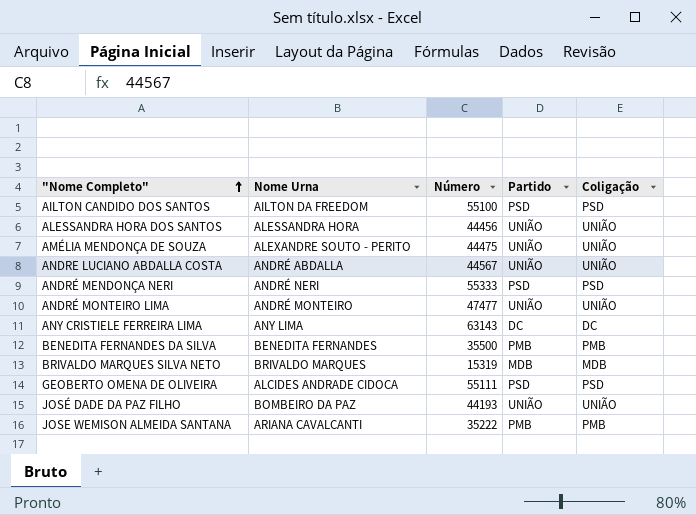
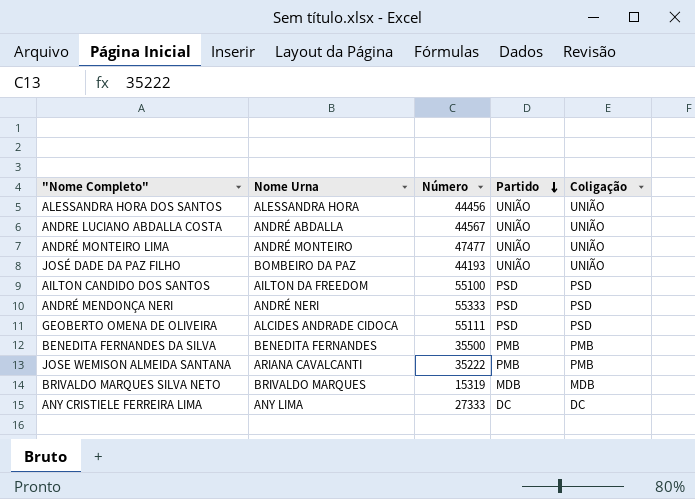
row order: "Nome Completo" ascending -> Partido descending
row AMÉLIA MENDONÇA DE SOUZA: ALEXANDRE SOUTO - PERITO | 44475 | UNIÃO | UNIÃO -> none
ANY CRISTIELE FERREIRA LIMA | Número: 63143 -> 27333

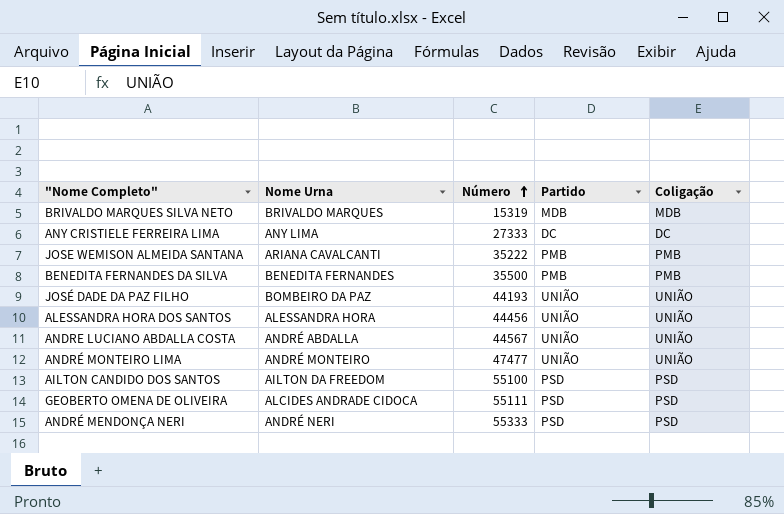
row order: Partido descending -> Número ascending

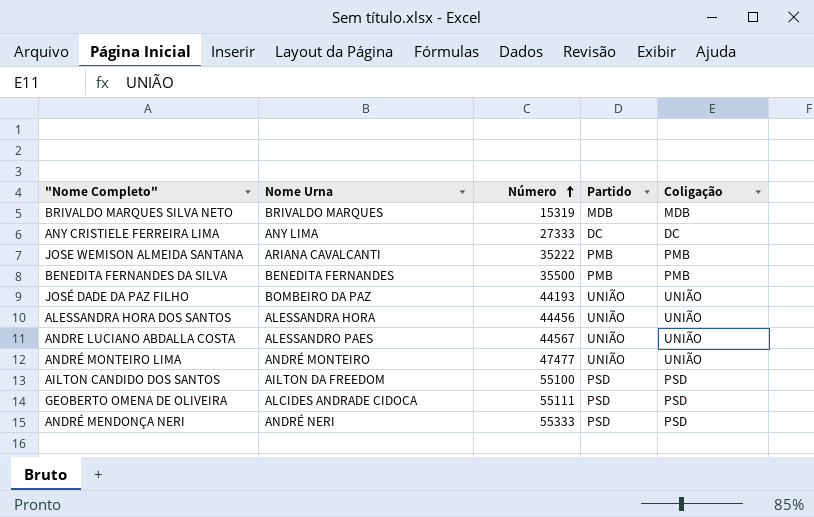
ANDRE LUCIANO ABDALLA COSTA | Nome Urna: ANDRÉ ABDALLA -> ALESSANDRO PAES

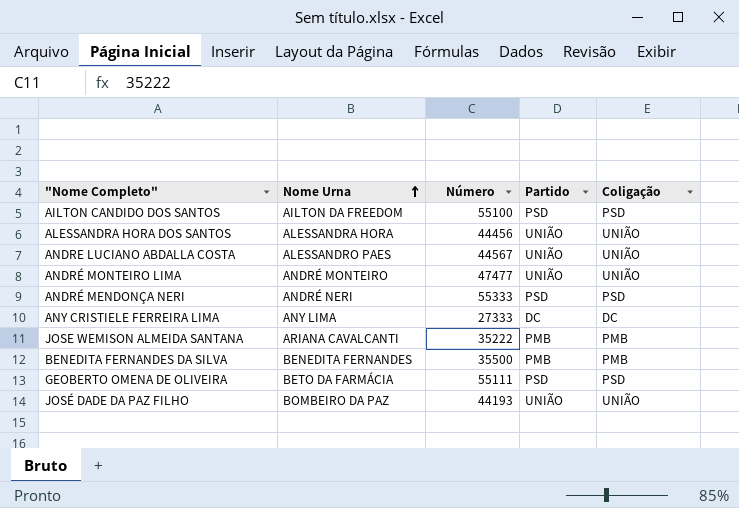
row order: Número ascending -> Nome Urna ascending
row BRIVALDO MARQUES SILVA NETO: BRIVALDO MARQUES | 15319 | MDB | MDB -> none
GEOBERTO OMENA DE OLIVEIRA | Nome Urna: ALCIDES ANDRADE CIDOCA -> BETO DA FARMÁCIA

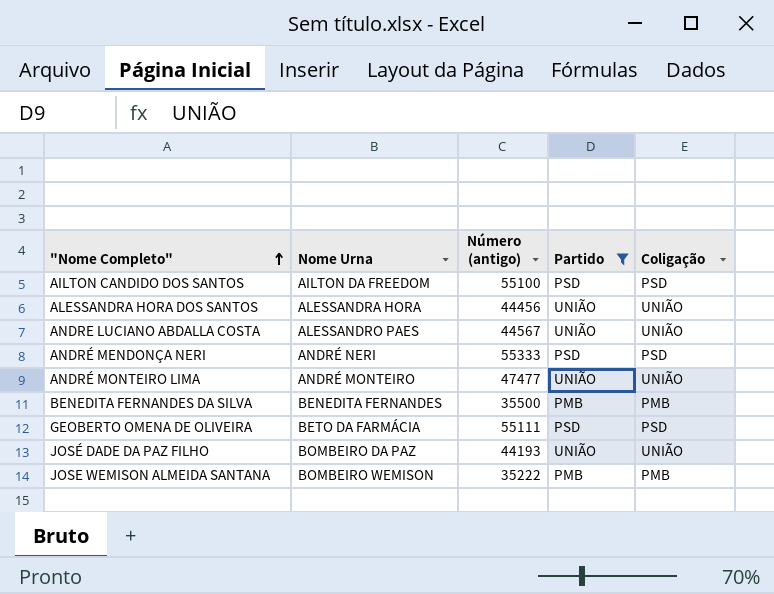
filter: none -> Partido != DC
row order: Nome Urna ascending -> "Nome Completo" ascending
column name: Número -> Número (antigo)
JOSE WEMISON ALMEIDA SANTANA | Nome Urna: ARIANA CAVALCANTI -> BOMBEIRO WEMISON

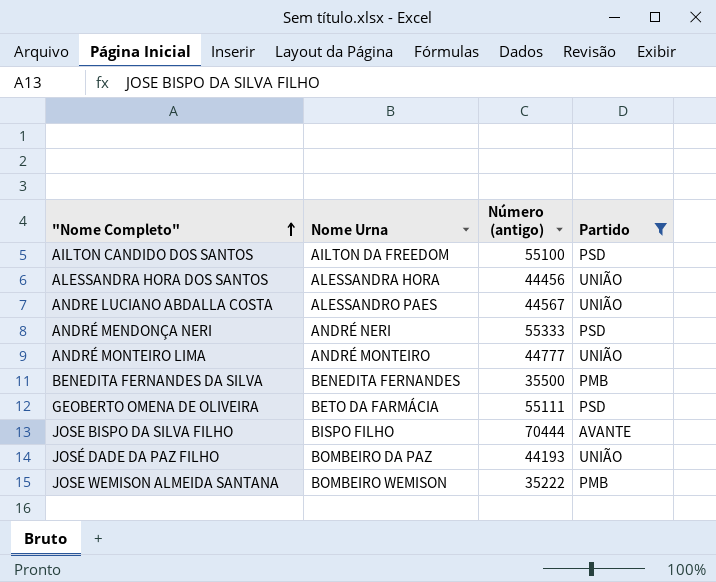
column Coligação | position: 5 -> none
ANDRÉ MONTEIRO LIMA | Número (antigo): 47477 -> 44777
row JOSE BISPO DA SILVA FILHO: none -> BISPO FILHO | 70444 | AVANTE

